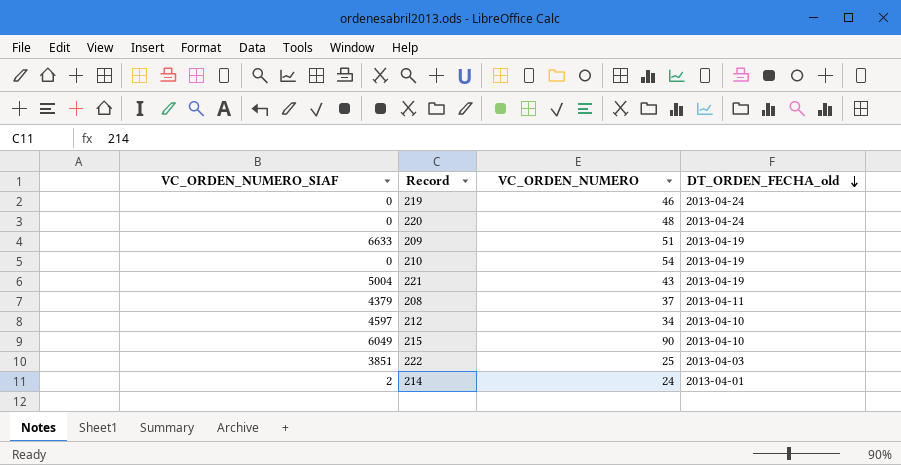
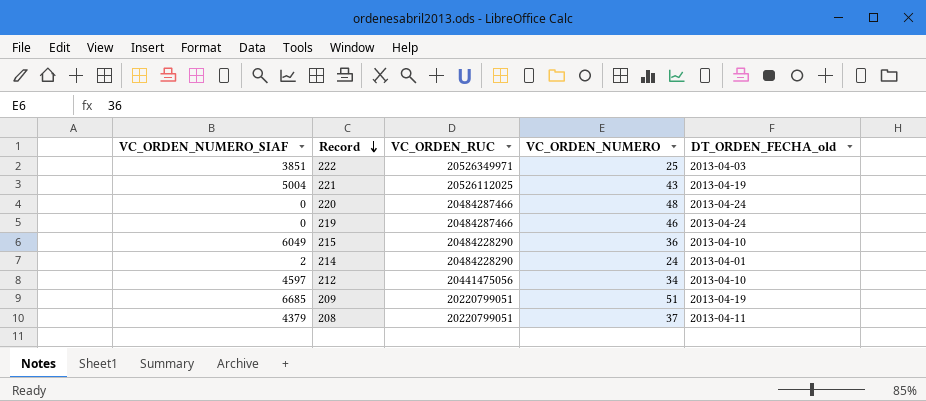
row order: DT_ORDEN_FECHA_old descending -> Record descending
column VC_ORDEN_RUC | position: none -> 3
row 210: 0 | 54 | 2013-04-19 -> none
215 | VC_ORDEN_NUMERO: 90 -> 36
209 | VC_ORDEN_NUMERO_SIAF: 6633 -> 6685

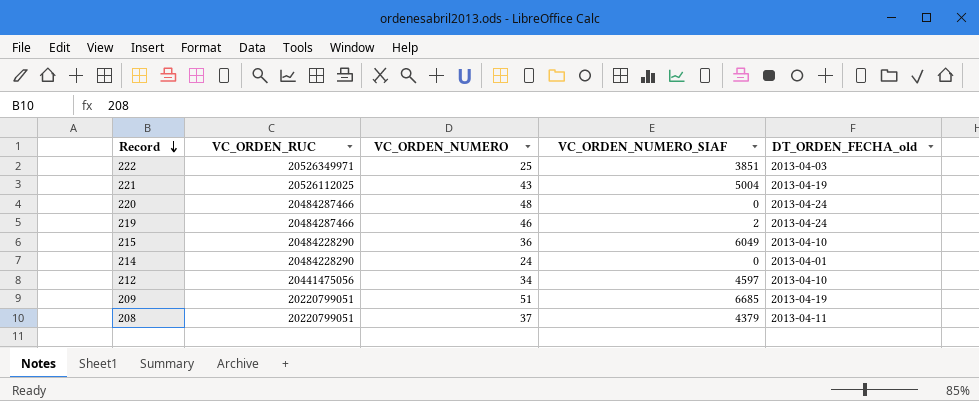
column VC_ORDEN_NUMERO_SIAF | position: 1 -> 4
219 | VC_ORDEN_NUMERO_SIAF: 0 -> 2
214 | VC_ORDEN_NUMERO_SIAF: 2 -> 0

